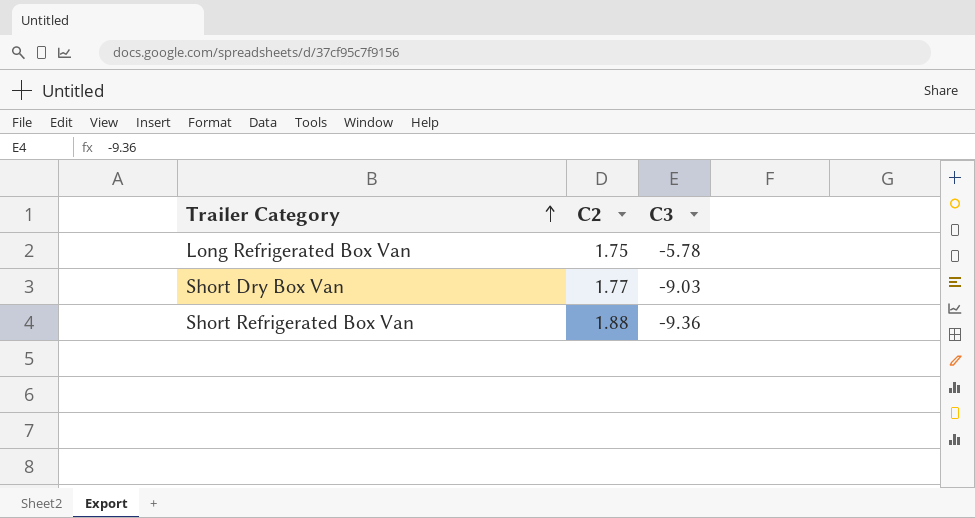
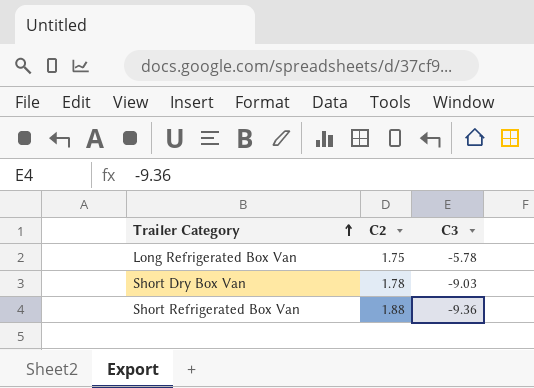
Short Dry Box Van | C2: 1.77 -> 1.78

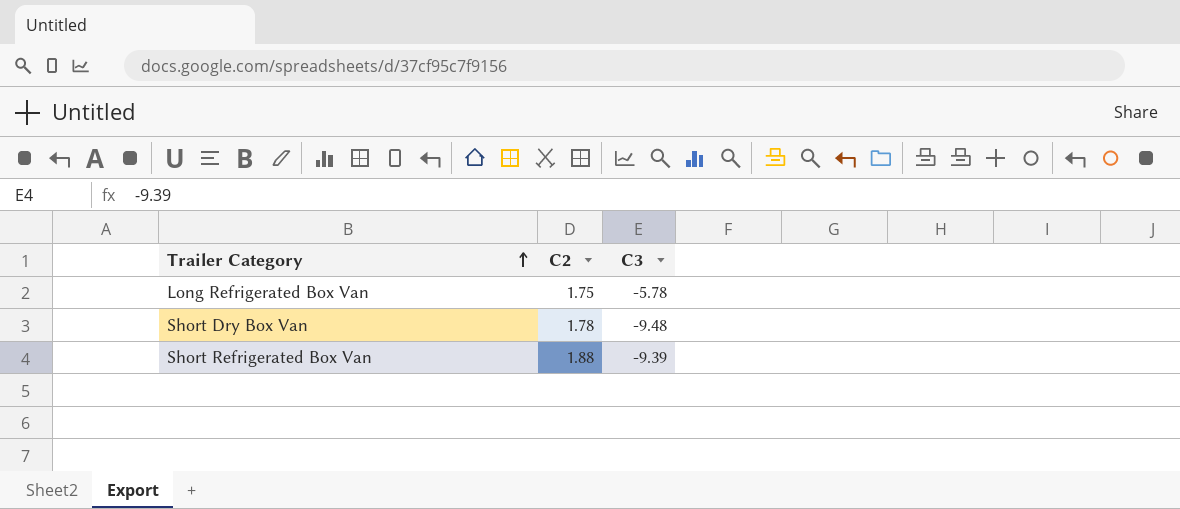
Short Dry Box Van | C3: -9.03 -> -9.48
Short Refrigerated Box Van | C3: -9.36 -> -9.39

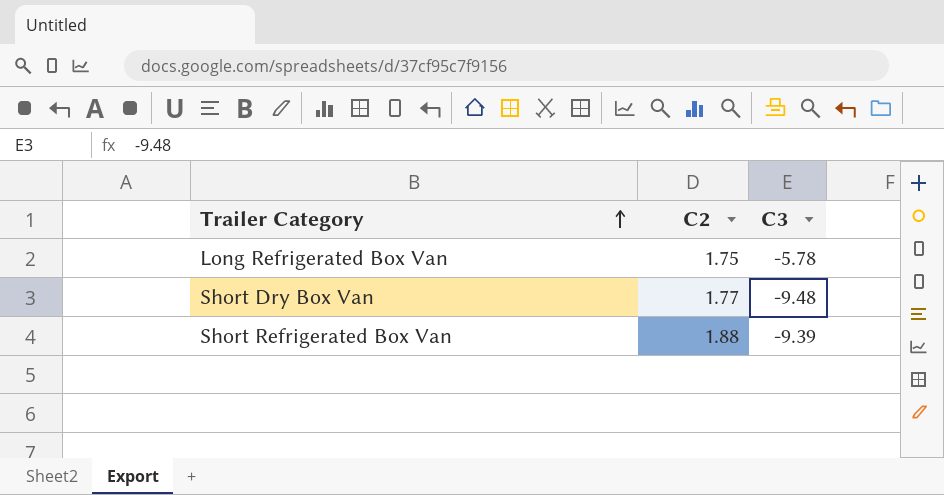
Short Dry Box Van | C2: 1.78 -> 1.77

